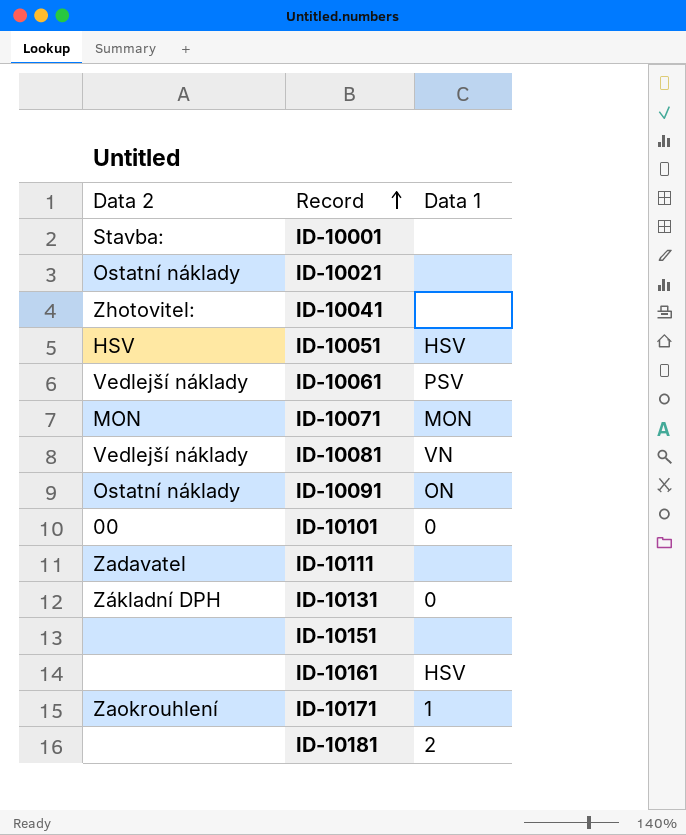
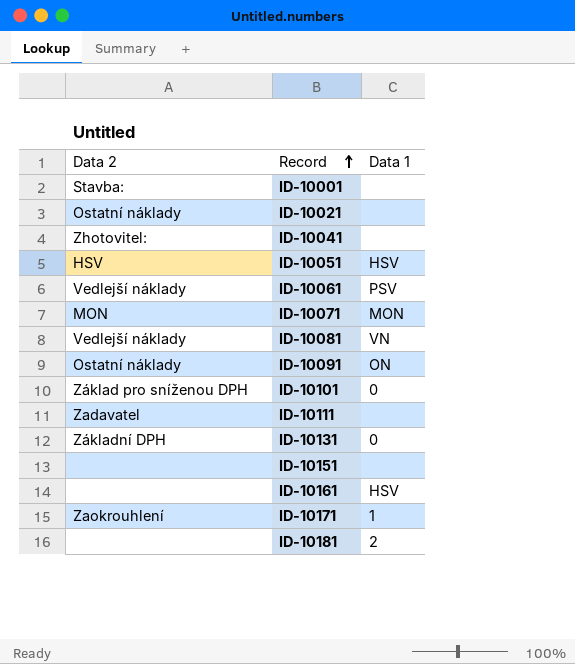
ID-10101 | Data 2: 00 -> Základ pro sníženou DPH

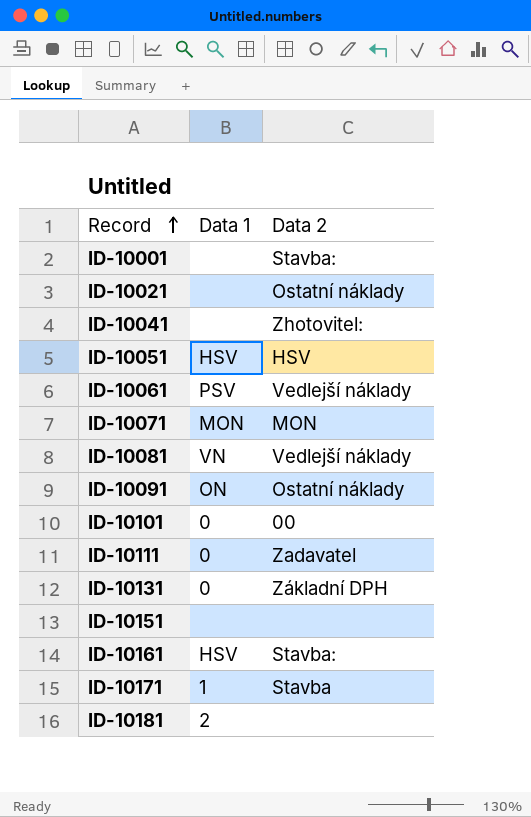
column Data 2 | position: 1 -> 3
ID-10101 | Data 2: Základ pro sníženou DPH -> 00
ID-10111 | Data 1: none -> 0
ID-10161 | Data 2: none -> Stavba:
ID-10171 | Data 2: Zaokrouhlení -> Stavba

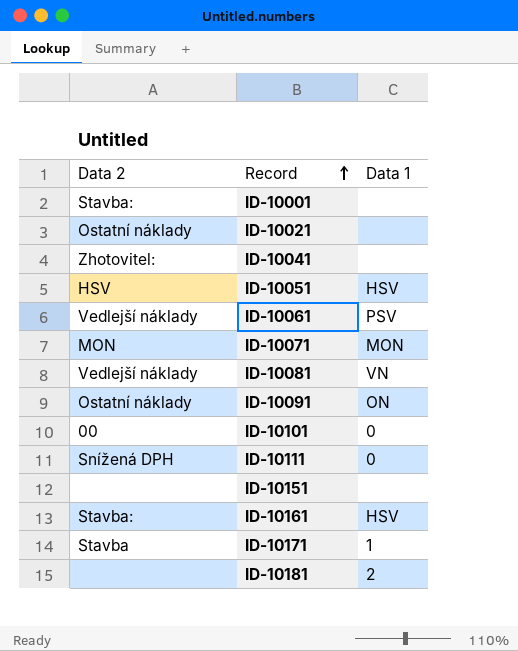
column Data 2 | position: 3 -> 1
row ID-10131: 0 | Základní DPH -> none
ID-10111 | Data 2: Zadavatel -> Snížená DPH

